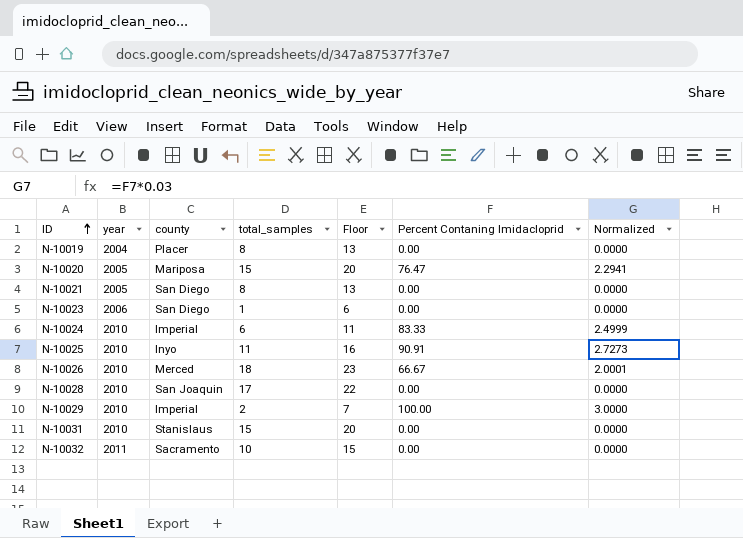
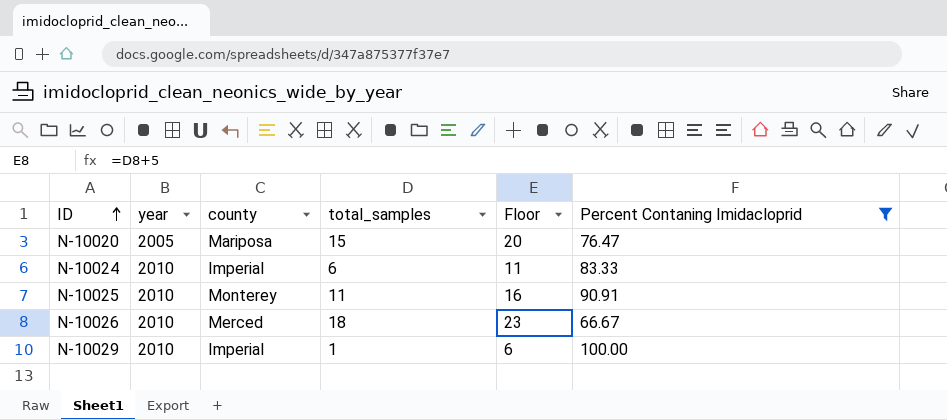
filter: none -> Percent Contaning Imidacloprid != 0.00
column Normalized | formula: [Percent Contaning Imidacloprid] * 0.03 -> none
N-10025 | county: Inyo -> Monterey
N-10029 | total_samples: 2 -> 1
N-10029 | Floor: 7 -> 6

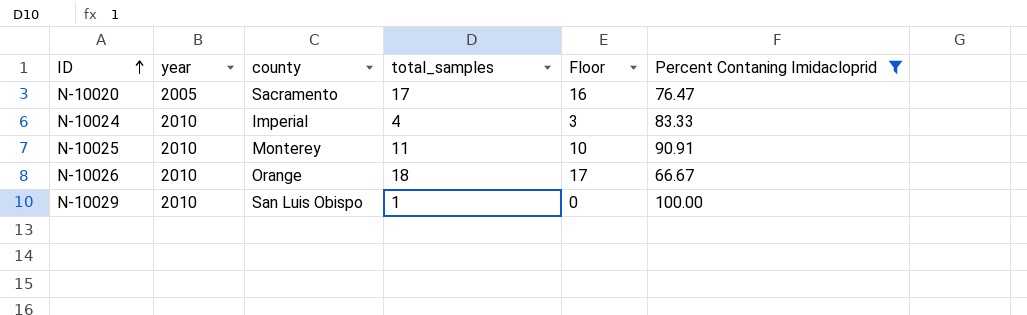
column Floor | formula: [total_samples] + 5 -> [total_samples] - 1
N-10020 | county: Mariposa -> Sacramento
N-10020 | total_samples: 15 -> 17
N-10024 | total_samples: 6 -> 4
N-10026 | county: Merced -> Orange
N-10029 | county: Imperial -> San Luis Obispo

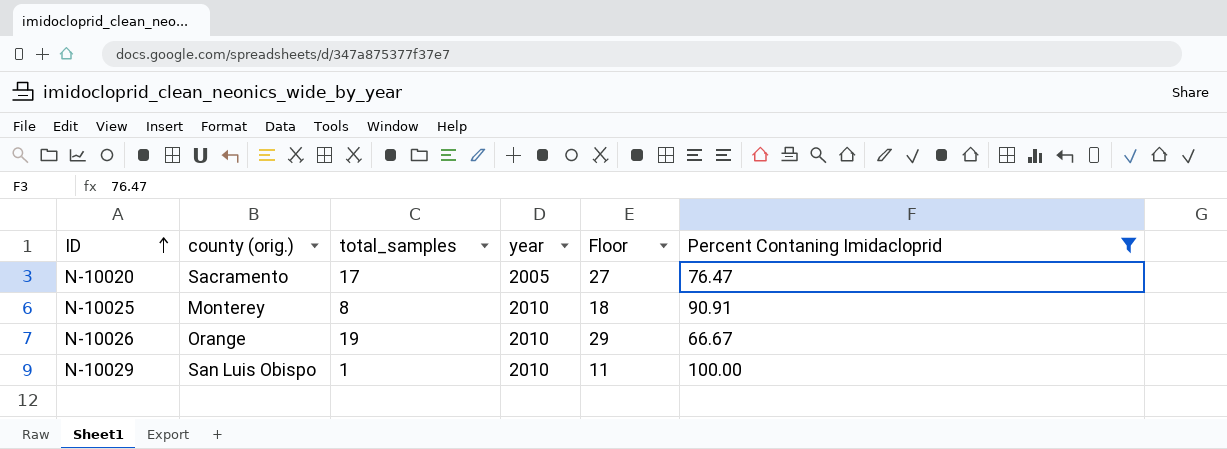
column name: county -> county (orig.)
column year | position: 2 -> 4
column Floor | formula: [total_samples] - 1 -> [total_samples] + 10
row N-10024: 2010 | Imperial | 4 | 3 | 83.33 -> none
N-10025 | total_samples: 11 -> 8
N-10026 | total_samples: 18 -> 19

